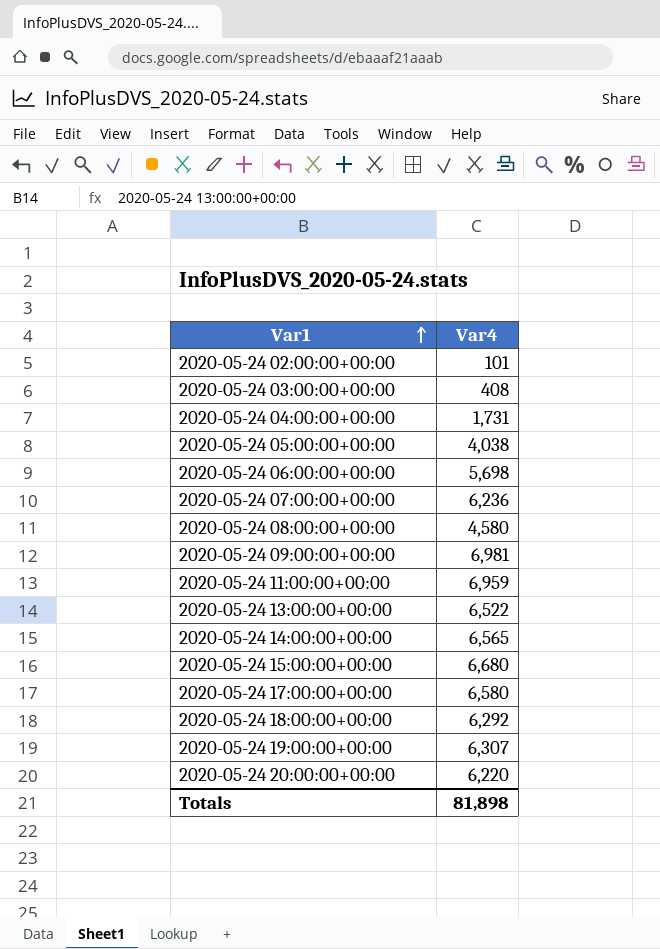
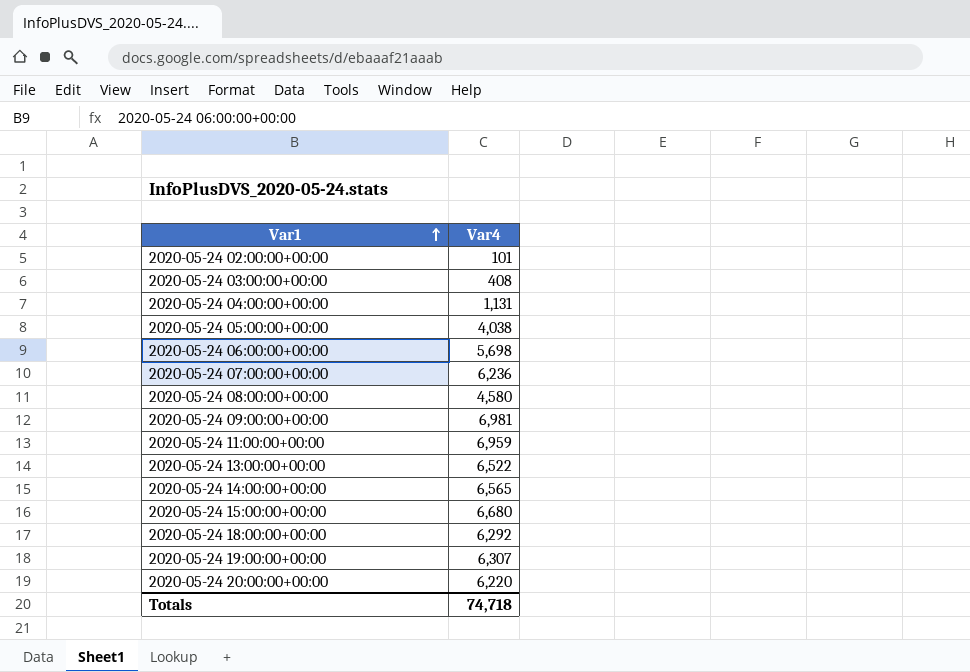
row 2020-05-24 17:00:00+00:00: 6,580 -> none
2020-05-24 04:00:00+00:00 | Var4: 1,731 -> 1,131
Totals | Var4: 81,898 -> 74,718

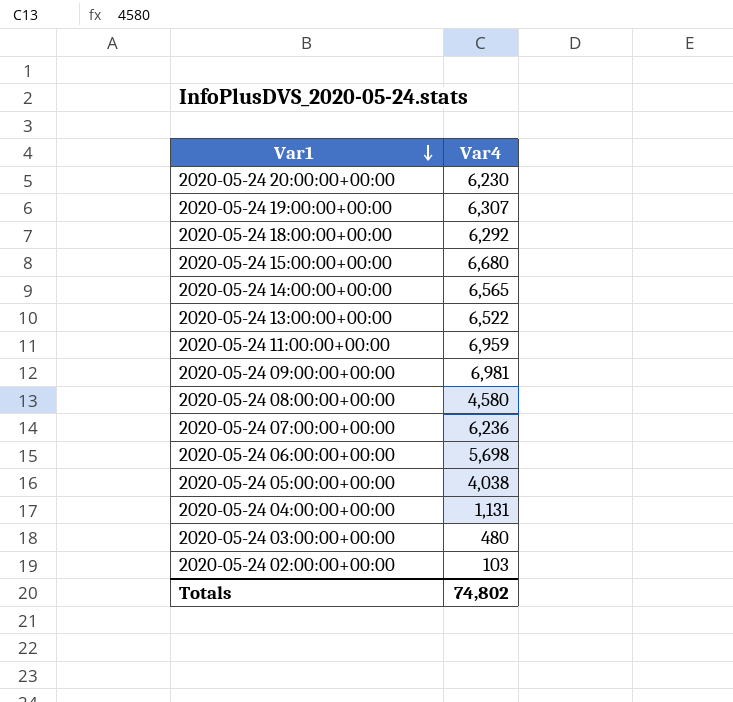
row order: Var1 ascending -> Var1 descending
2020-05-24 20:00:00+00:00 | Var4: 6,220 -> 6,230
2020-05-24 03:00:00+00:00 | Var4: 408 -> 480
2020-05-24 02:00:00+00:00 | Var4: 101 -> 103
Totals | Var4: 74,718 -> 74,802

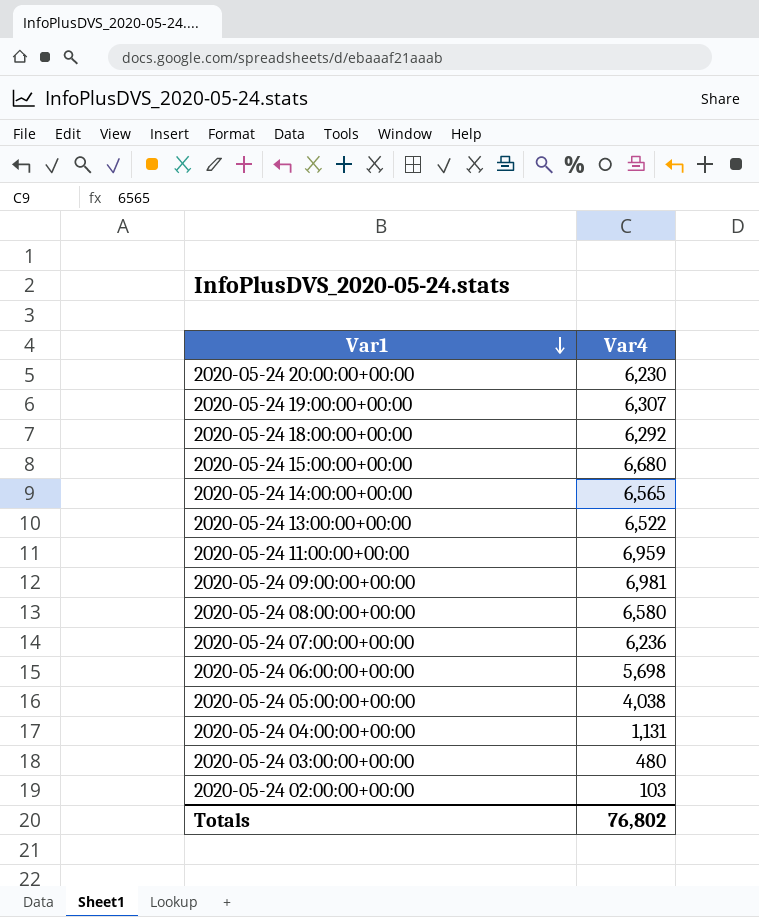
2020-05-24 08:00:00+00:00 | Var4: 4,580 -> 6,580
Totals | Var4: 74,802 -> 76,802

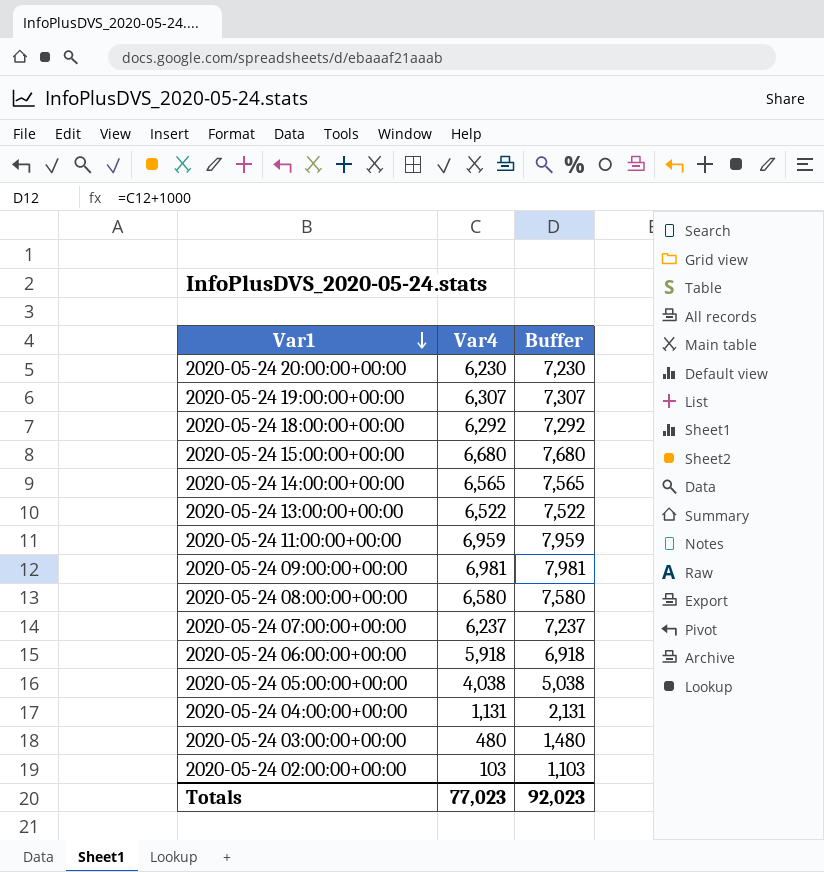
column Buffer | formula: none -> [Var4] + 1000
2020-05-24 07:00:00+00:00 | Var4: 6,236 -> 6,237
2020-05-24 06:00:00+00:00 | Var4: 5,698 -> 5,918
Totals | Var4: 76,802 -> 77,023

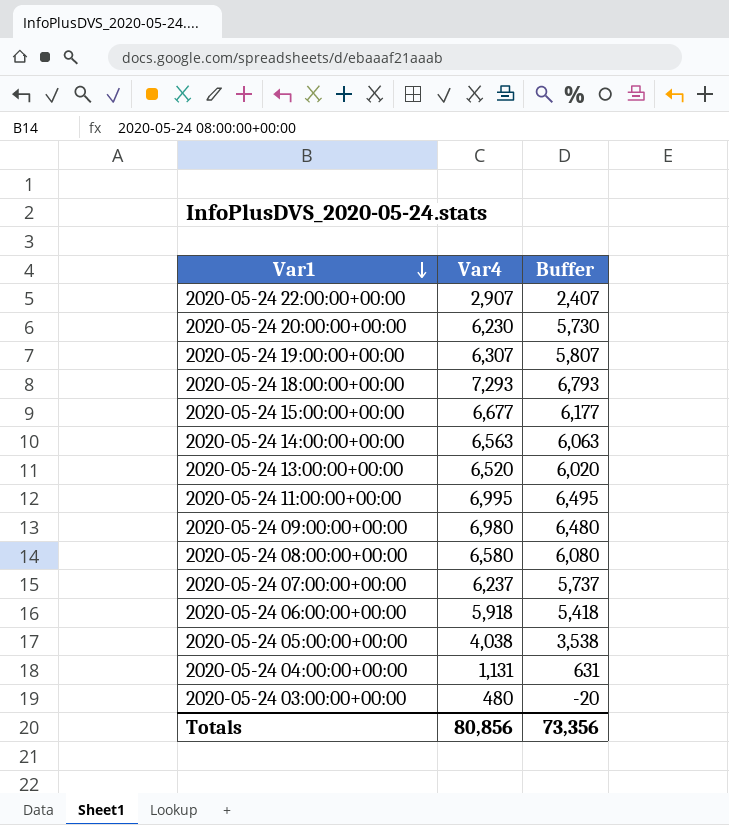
column Buffer | formula: [Var4] + 1000 -> [Var4] - 500
row 2020-05-24 02:00:00+00:00: 103 | 1,103 -> none
row 2020-05-24 22:00:00+00:00: none -> 2,907 | 2,407
2020-05-24 18:00:00+00:00 | Var4: 6,292 -> 7,293
2020-05-24 15:00:00+00:00 | Var4: 6,680 -> 6,677
2020-05-24 14:00:00+00:00 | Var4: 6,565 -> 6,563
2020-05-24 13:00:00+00:00 | Var4: 6,522 -> 6,520
2020-05-24 11:00:00+00:00 | Var4: 6,959 -> 6,995
2020-05-24 09:00:00+00:00 | Var4: 6,981 -> 6,980
Totals | Var4: 77,023 -> 80,856
Totals | Buffer: 92,023 -> 73,356

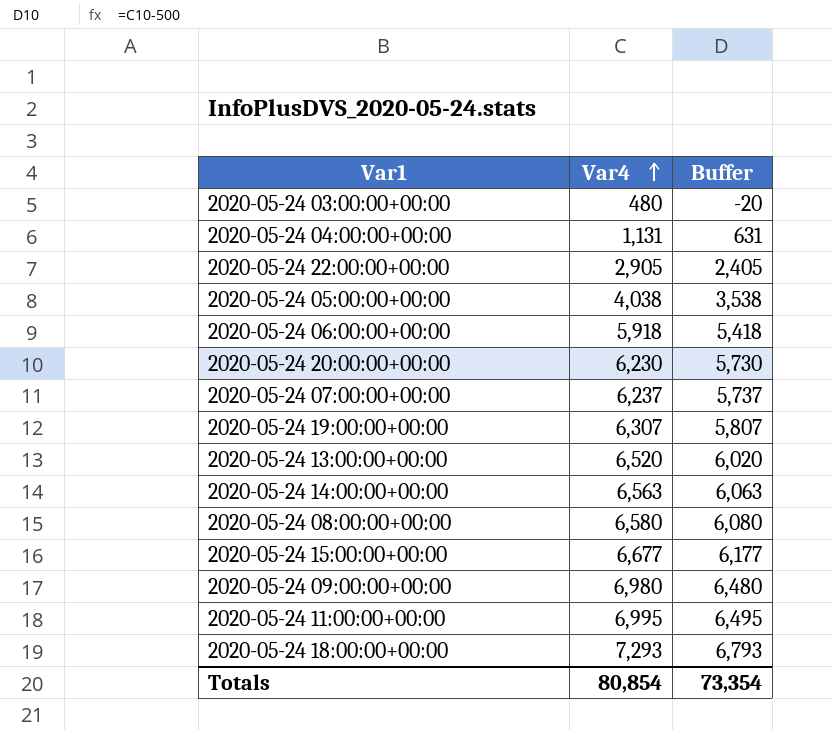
row order: Var1 descending -> Var4 ascending
2020-05-24 22:00:00+00:00 | Var4: 2,907 -> 2,905
2020-05-24 22:00:00+00:00 | Buffer: 2,407 -> 2,405
Totals | Var4: 80,856 -> 80,854
Totals | Buffer: 73,356 -> 73,354

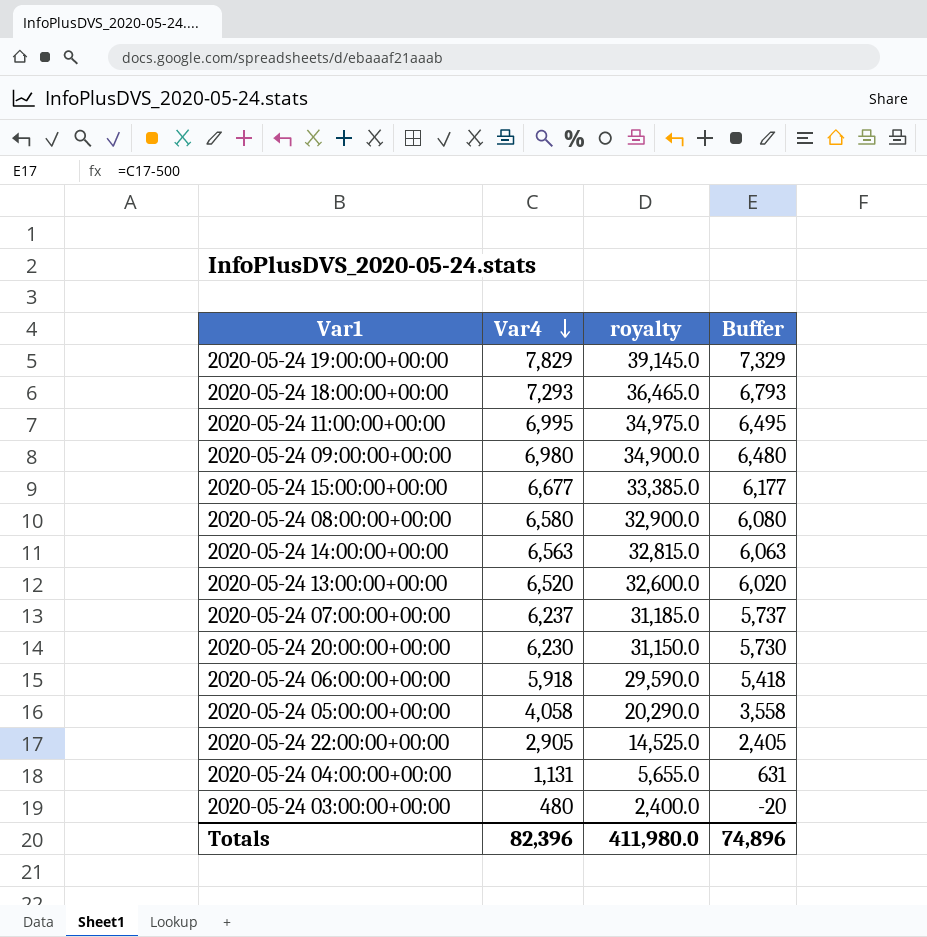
row order: Var4 ascending -> Var4 descending
column royalty | formula: none -> [Var4] * 5
2020-05-24 19:00:00+00:00 | Var4: 6,307 -> 7,829
2020-05-24 19:00:00+00:00 | Buffer: 5,807 -> 7,329
2020-05-24 05:00:00+00:00 | Var4: 4,038 -> 4,058
2020-05-24 05:00:00+00:00 | Buffer: 3,538 -> 3,558
Totals | Var4: 80,854 -> 82,396
Totals | Buffer: 73,354 -> 74,896

